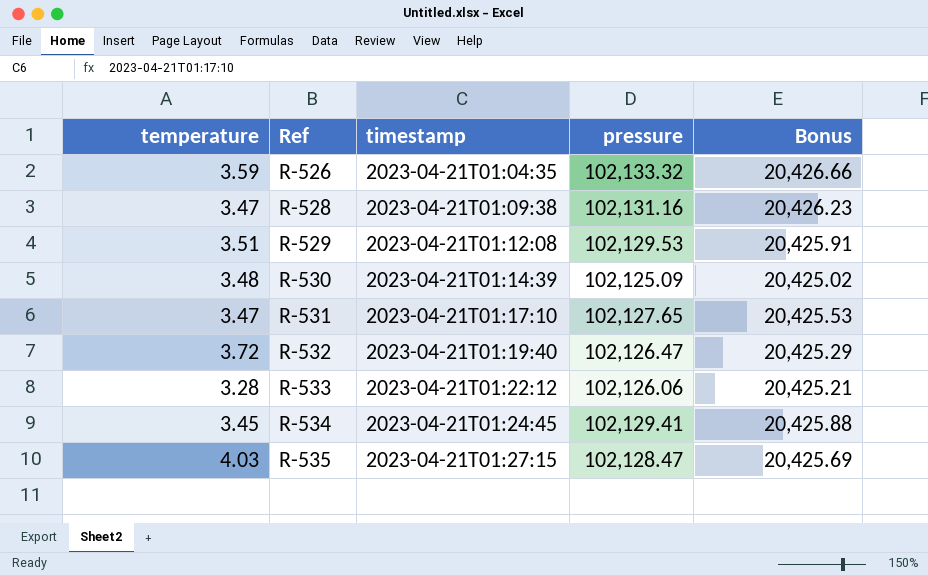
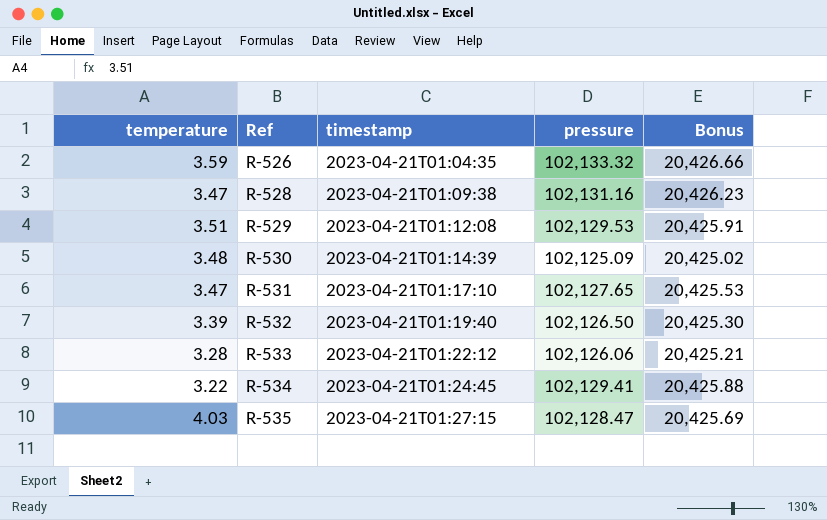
R-532 | temperature: 3.72 -> 3.39
R-532 | pressure: 102,126.47 -> 102,126.50
R-532 | Bonus: 20,425.29 -> 20,425.30
R-534 | temperature: 3.45 -> 3.22

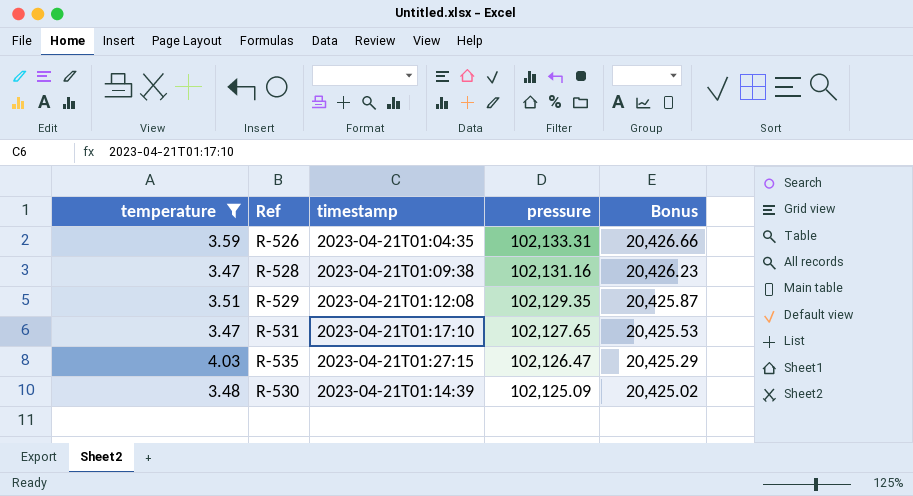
filter: none -> temperature >= 3.47
row order: Ref ascending -> pressure descending
R-526 | pressure: 102,133.32 -> 102,133.31
R-529 | pressure: 102,129.53 -> 102,129.35
R-529 | Bonus: 20,425.91 -> 20,425.87
R-535 | pressure: 102,128.47 -> 102,126.47
R-535 | Bonus: 20,425.69 -> 20,425.29

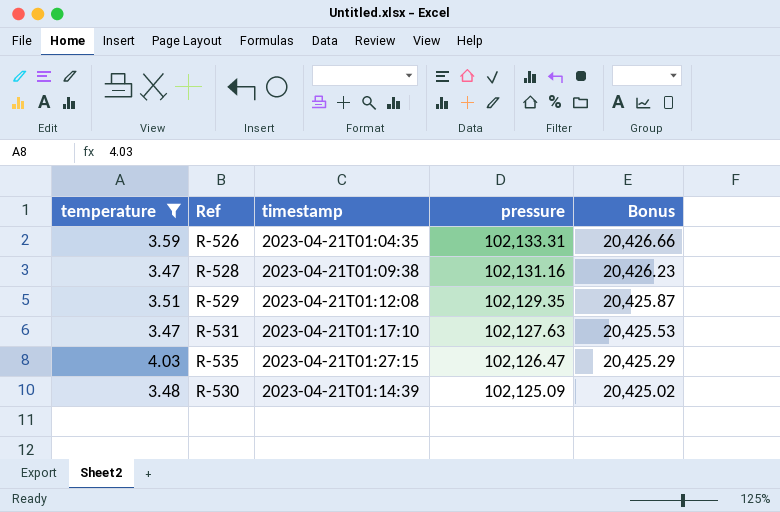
R-531 | pressure: 102,127.65 -> 102,127.63

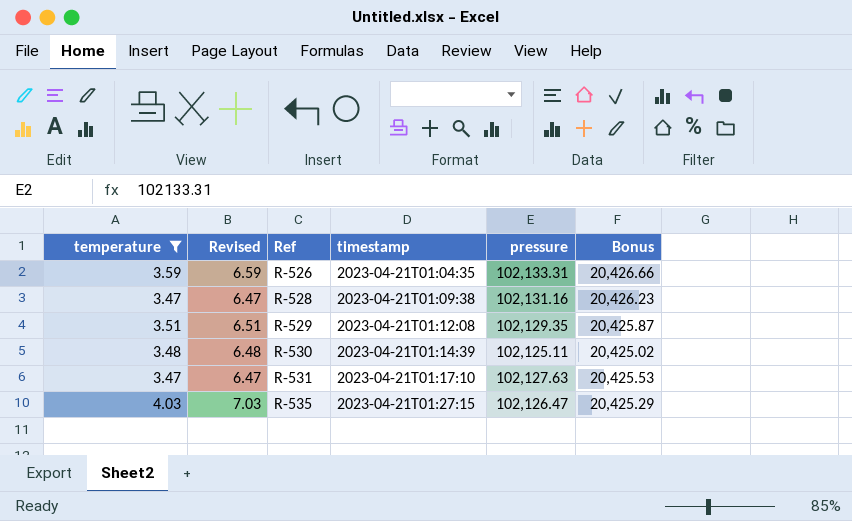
row order: pressure descending -> Ref ascending
column Revised | formula: none -> [temperature] + 3
R-530 | pressure: 102,125.09 -> 102,125.11

